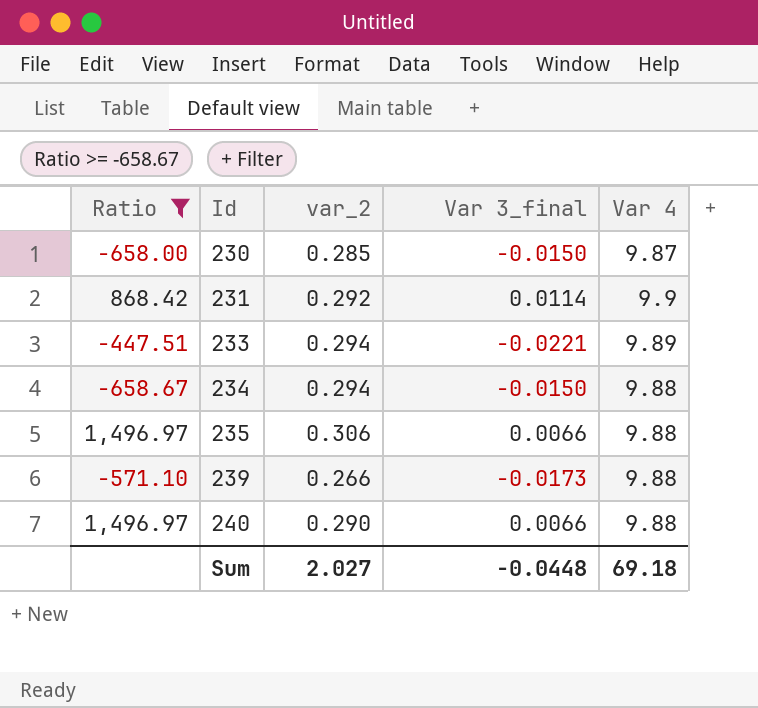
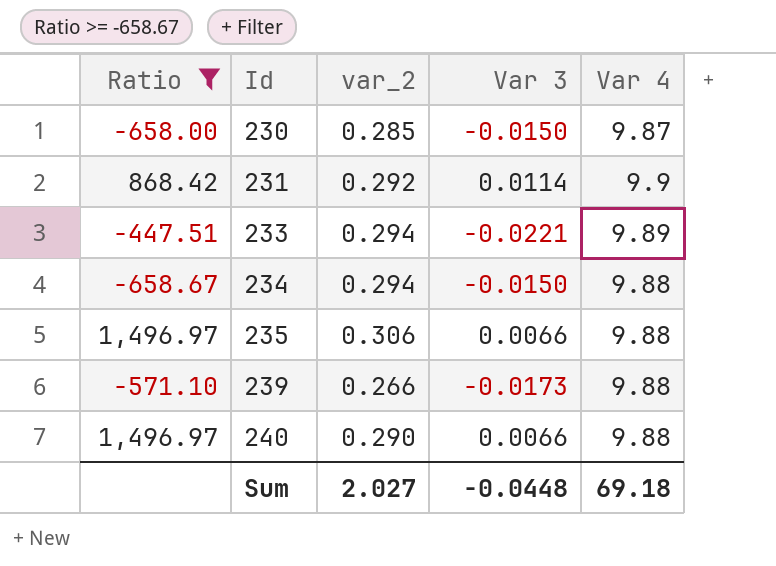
column name: Var 3_final -> Var 3

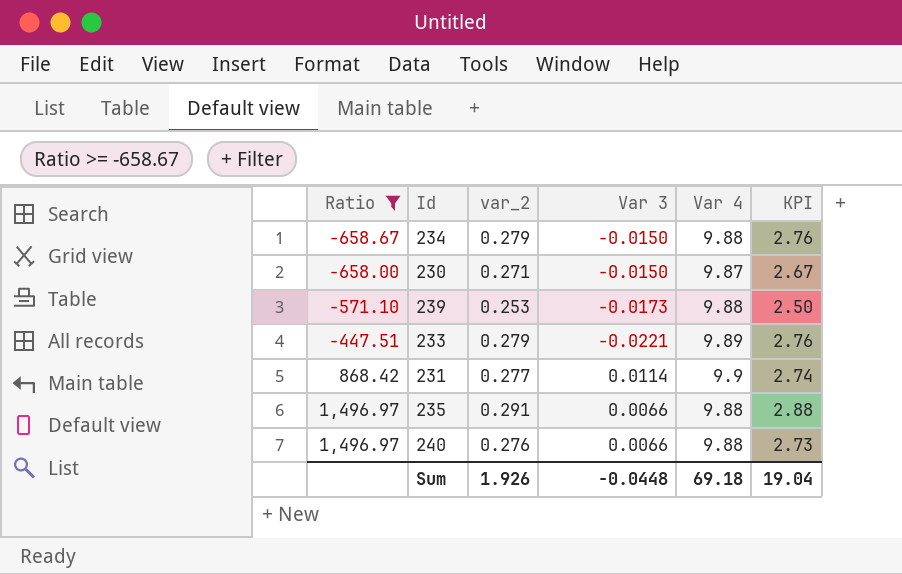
row order: Id ascending -> Ratio ascending
column KPI | formula: none -> [var_2] * [Var 4]
234 | var_2: 0.294 -> 0.279
230 | var_2: 0.285 -> 0.271
239 | var_2: 0.266 -> 0.253
233 | var_2: 0.294 -> 0.279
231 | var_2: 0.292 -> 0.277
235 | var_2: 0.306 -> 0.291
240 | var_2: 0.290 -> 0.276
Sum | var_2: 2.027 -> 1.926

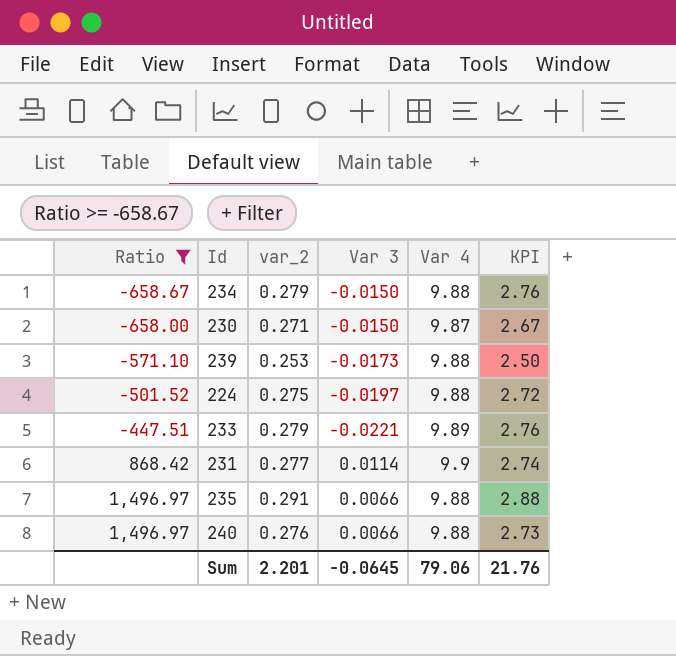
row 224: none -> -501.52 | 0.275 | -0.0197 | 9.88 | 2.72
Sum | var_2: 1.926 -> 2.201
Sum | Var 3: -0.0448 -> -0.0645
Sum | Var 4: 69.18 -> 79.06
Sum | KPI: 19.04 -> 21.76

